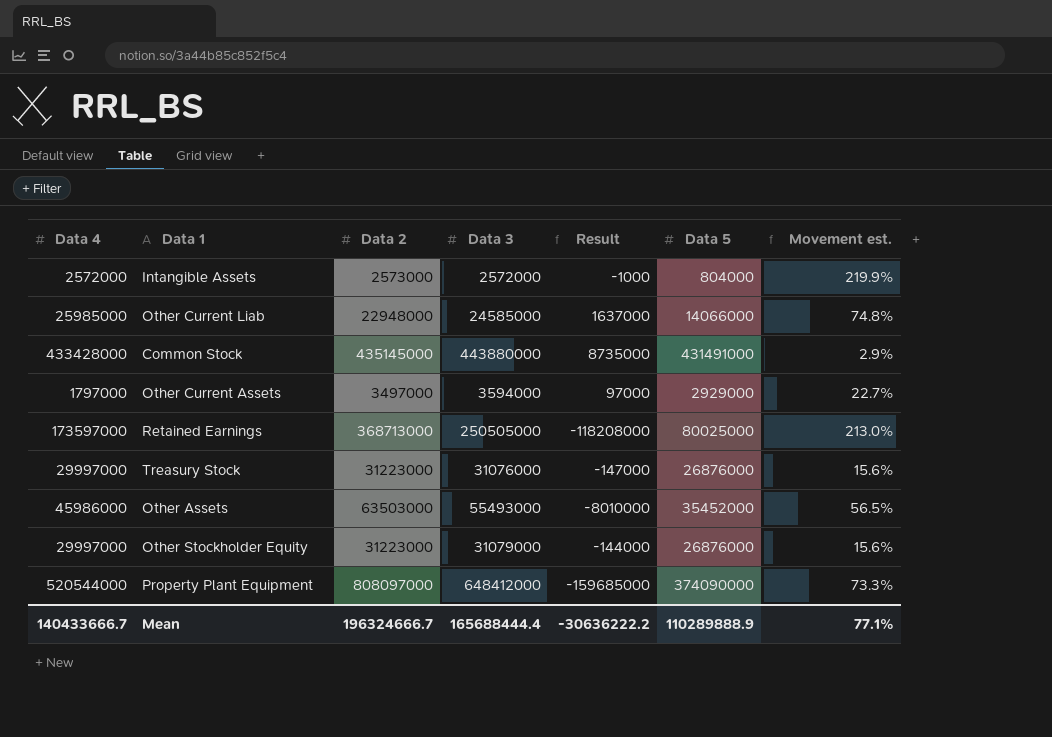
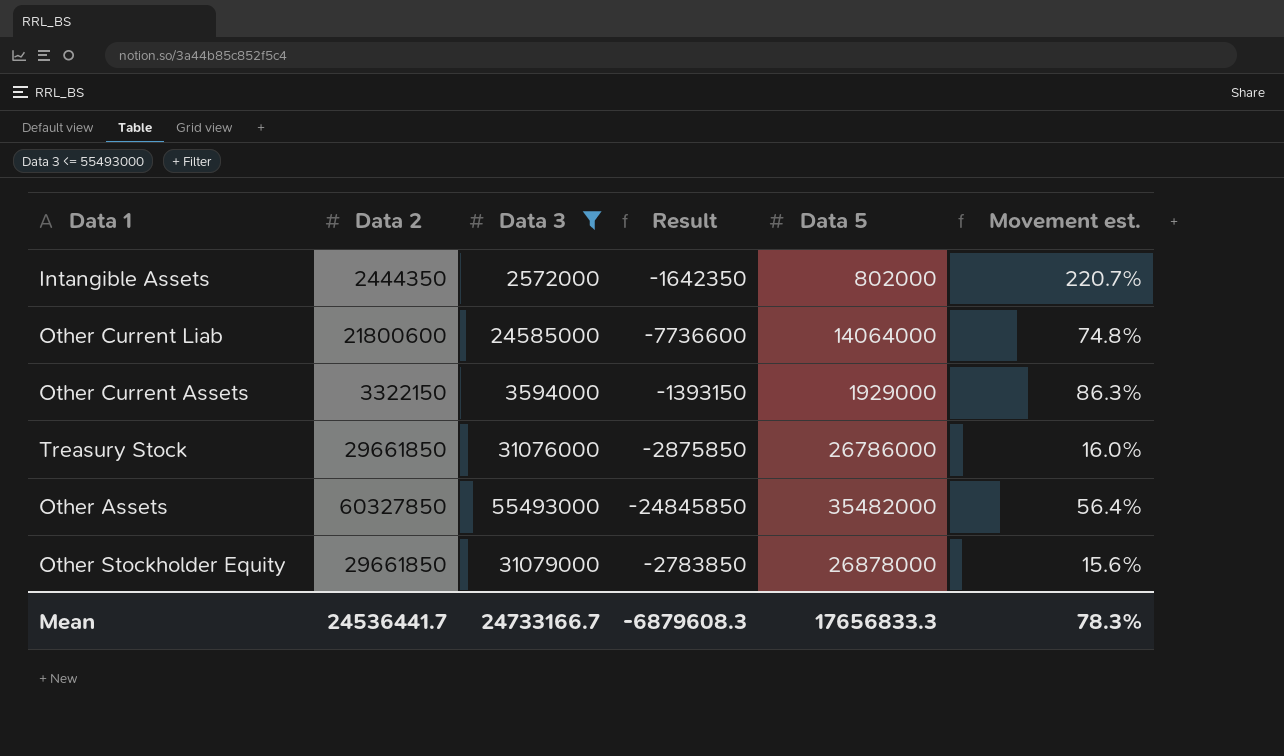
filter: none -> Data 3 <= 55493000
column Data 4 | position: 1 -> none
column Result | formula: [Data 3] - [Data 2] -> [Data 5] - [Data 2]
Intangible Assets | Data 2: 2573000 -> 2444350
Intangible Assets | Data 5: 804000 -> 802000
Intangible Assets | Movement est.: 219.9% -> 220.7%
Other Current Liab | Data 2: 22948000 -> 21800600
Other Current Liab | Data 5: 14066000 -> 14064000
Other Current Assets | Data 2: 3497000 -> 3322150
Other Current Assets | Data 5: 2929000 -> 1929000
Other Current Assets | Movement est.: 22.7% -> 86.3%
Treasury Stock | Data 2: 31223000 -> 29661850
Treasury Stock | Data 5: 26876000 -> 26786000
Treasury Stock | Movement est.: 15.6% -> 16.0%
Other Assets | Data 2: 63503000 -> 60327850
Other Assets | Data 5: 35452000 -> 35482000
Other Assets | Movement est.: 56.5% -> 56.4%
Other Stockholder Equity | Data 2: 31223000 -> 29661850
Other Stockholder Equity | Data 5: 26876000 -> 26878000
Mean | Data 2: 196324666.7 -> 24536441.7
Mean | Data 3: 165688444.4 -> 24733166.7
Mean | Result: -30636222.2 -> -6879608.3
Mean | Data 5: 110289888.9 -> 17656833.3
Mean | Movement est.: 77.1% -> 78.3%

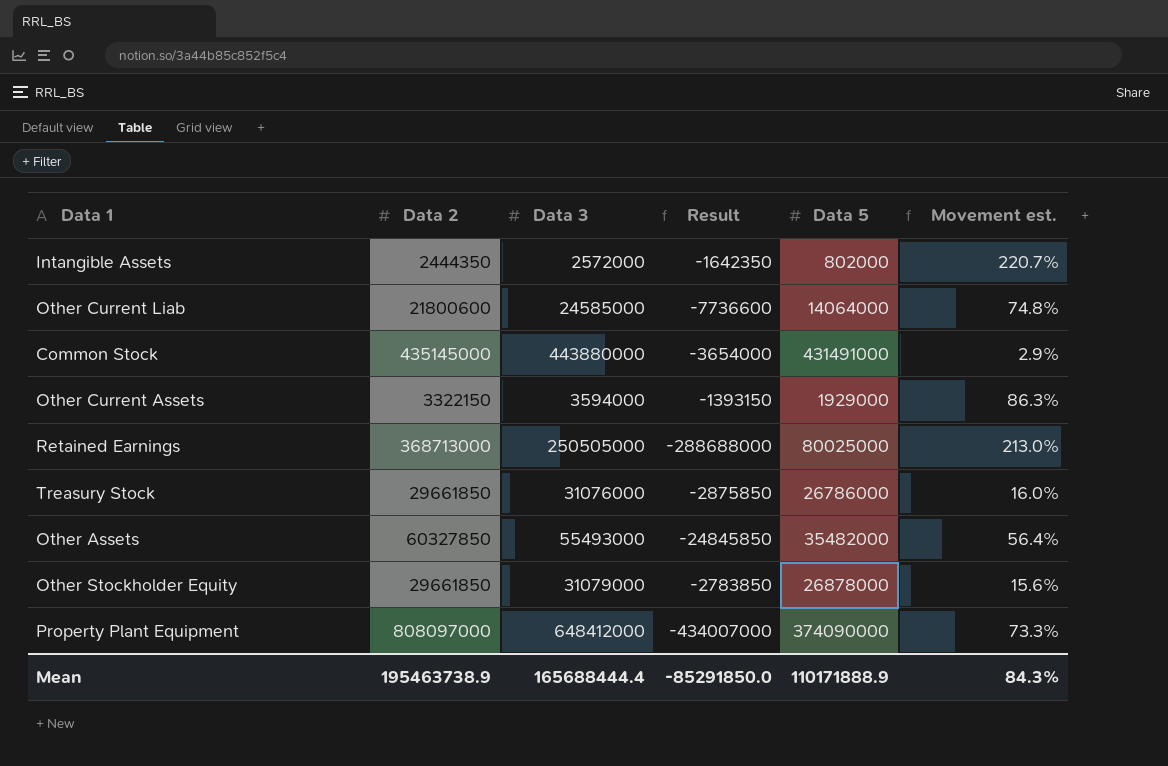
filter: Data 3 <= 55493000 -> none
Mean | Data 2: 24536441.7 -> 195463738.9
Mean | Data 3: 24733166.7 -> 165688444.4
Mean | Result: -6879608.3 -> -85291850.0
Mean | Data 5: 17656833.3 -> 110171888.9
Mean | Movement est.: 78.3% -> 84.3%

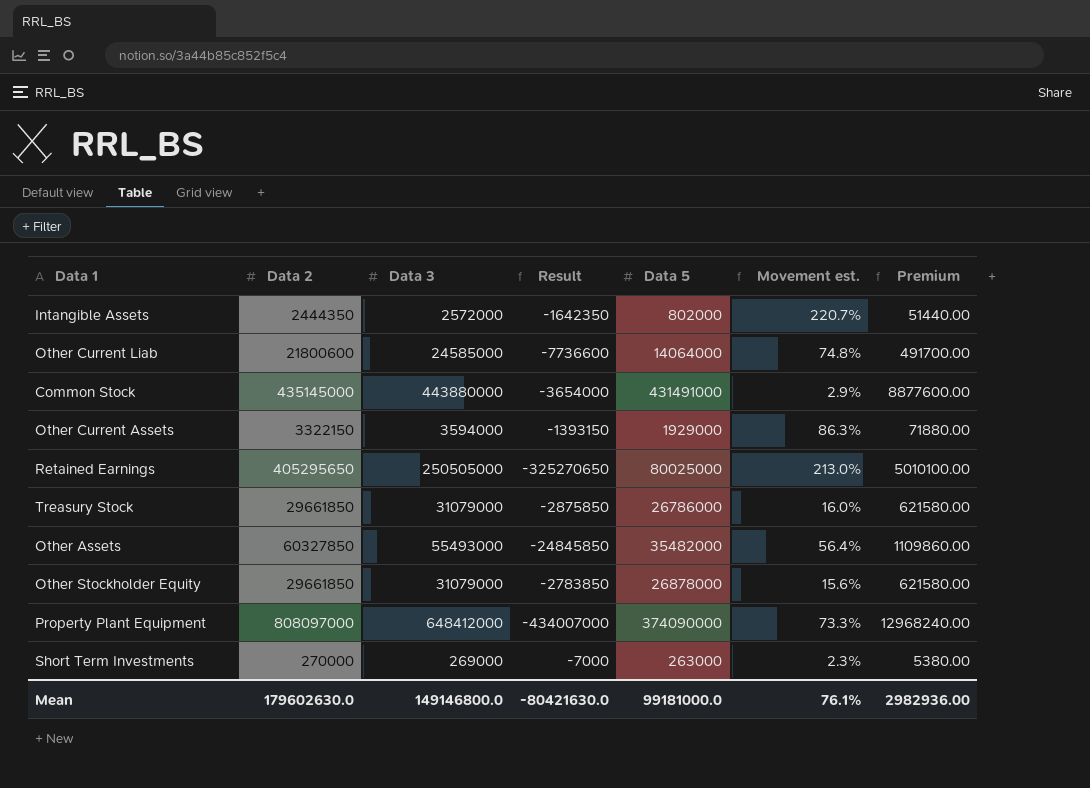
column Premium | formula: none -> [Data 3] * 0.02
Retained Earnings | Data 2: 368713000 -> 405295650
Retained Earnings | Result: -288688000 -> -325270650
Treasury Stock | Data 3: 31076000 -> 31079000
row Short Term Investments: none -> 270000 | 269000 | -7000 | 263000 | 2.3% | 5380.00
Mean | Data 2: 195463738.9 -> 179602630.0
Mean | Data 3: 165688444.4 -> 149146800.0
Mean | Result: -85291850.0 -> -80421630.0
Mean | Data 5: 110171888.9 -> 99181000.0
Mean | Movement est.: 84.3% -> 76.1%

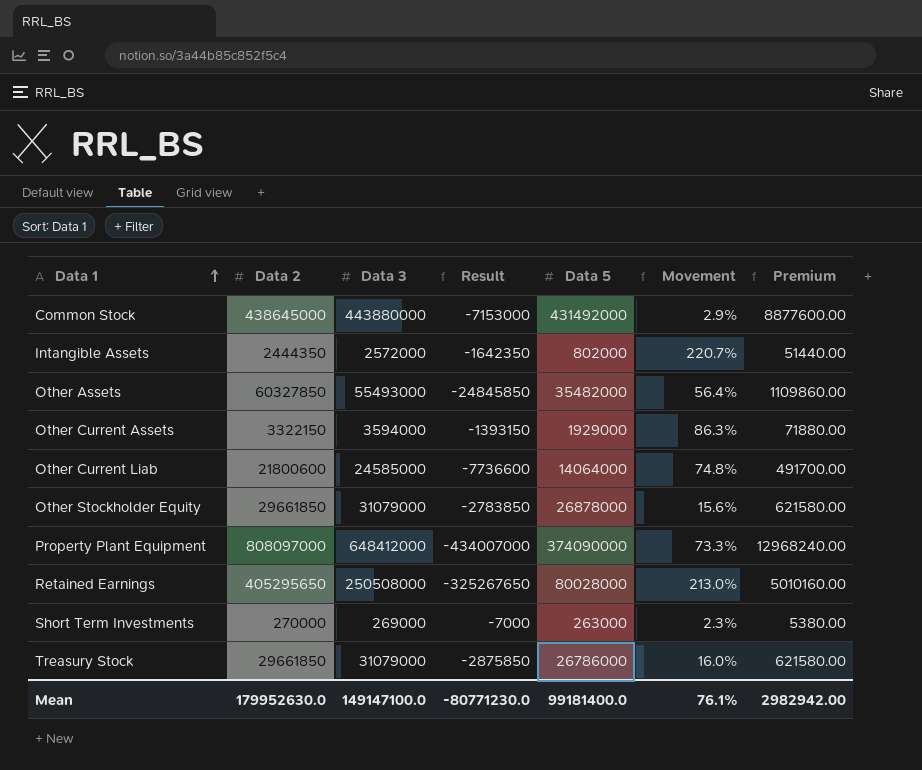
row order: none -> Data 1 ascending
column name: Movement est. -> Movement
Common Stock | Data 2: 435145000 -> 438645000
Common Stock | Result: -3654000 -> -7153000
Common Stock | Data 5: 431491000 -> 431492000
Retained Earnings | Data 3: 250505000 -> 250508000
Retained Earnings | Result: -325270650 -> -325267650
Retained Earnings | Data 5: 80025000 -> 80028000
Retained Earnings | Premium: 5010100.00 -> 5010160.00
Mean | Data 2: 179602630.0 -> 179952630.0
Mean | Data 3: 149146800.0 -> 149147100.0
Mean | Result: -80421630.0 -> -80771230.0
Mean | Data 5: 99181000.0 -> 99181400.0
Mean | Premium: 2982936.00 -> 2982942.00

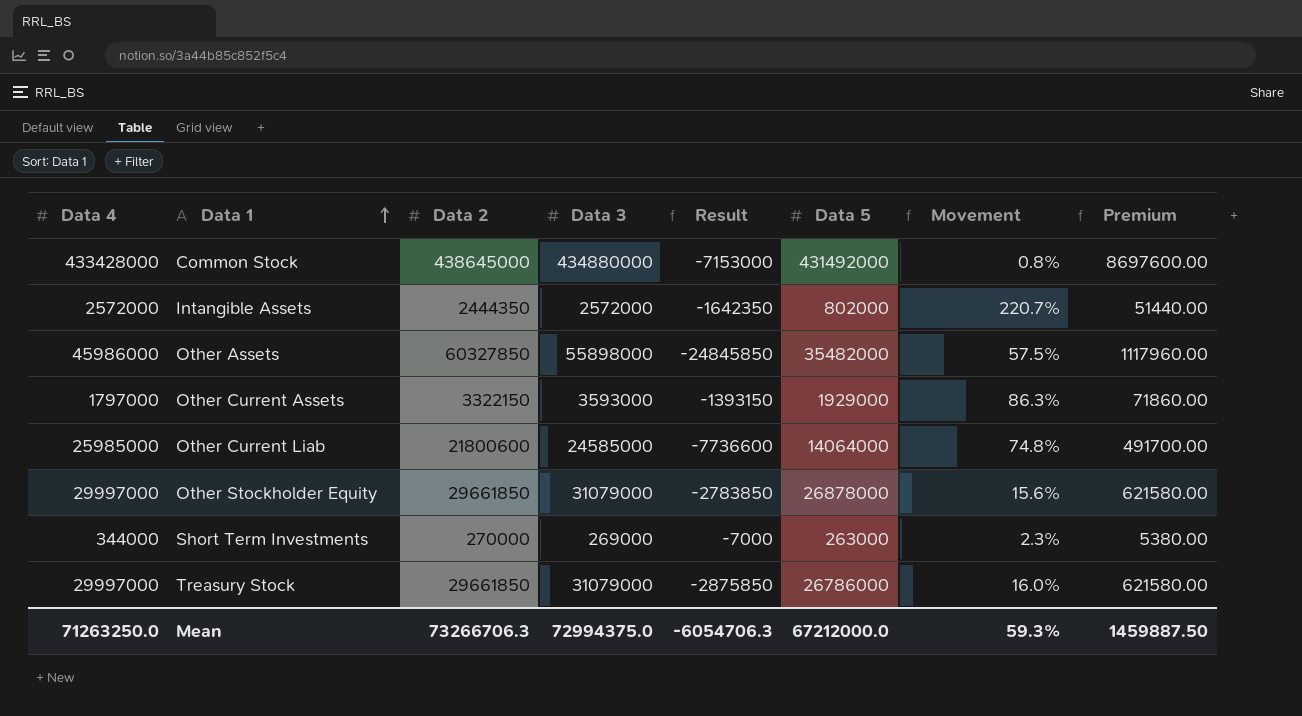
column Data 4 | position: none -> 1
row Property Plant Equipment: 808097000 | 648412000 | -434007000 | 374090000 | 73.3% | 12968240.00 -> none
row Retained Earnings: 405295650 | 250508000 | -325267650 | 80028000 | 213.0% | 5010160.00 -> none
Common Stock | Data 3: 443880000 -> 434880000
Common Stock | Movement: 2.9% -> 0.8%
Common Stock | Premium: 8877600.00 -> 8697600.00
Other Assets | Data 3: 55493000 -> 55898000
Other Assets | Movement: 56.4% -> 57.5%
Other Assets | Premium: 1109860.00 -> 1117960.00
Other Current Assets | Data 3: 3594000 -> 3593000
Other Current Assets | Premium: 71880.00 -> 71860.00
Mean | Data 2: 179952630.0 -> 73266706.3
Mean | Data 3: 149147100.0 -> 72994375.0
Mean | Result: -80771230.0 -> -6054706.3
Mean | Data 5: 99181400.0 -> 67212000.0
Mean | Movement: 76.1% -> 59.3%
Mean | Premium: 2982942.00 -> 1459887.50

